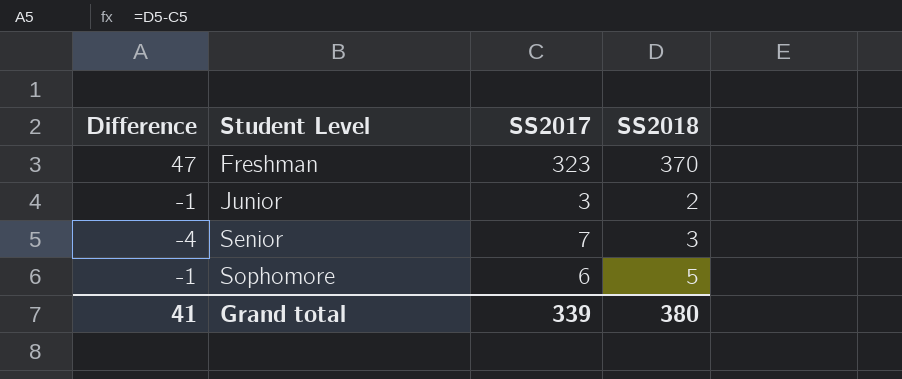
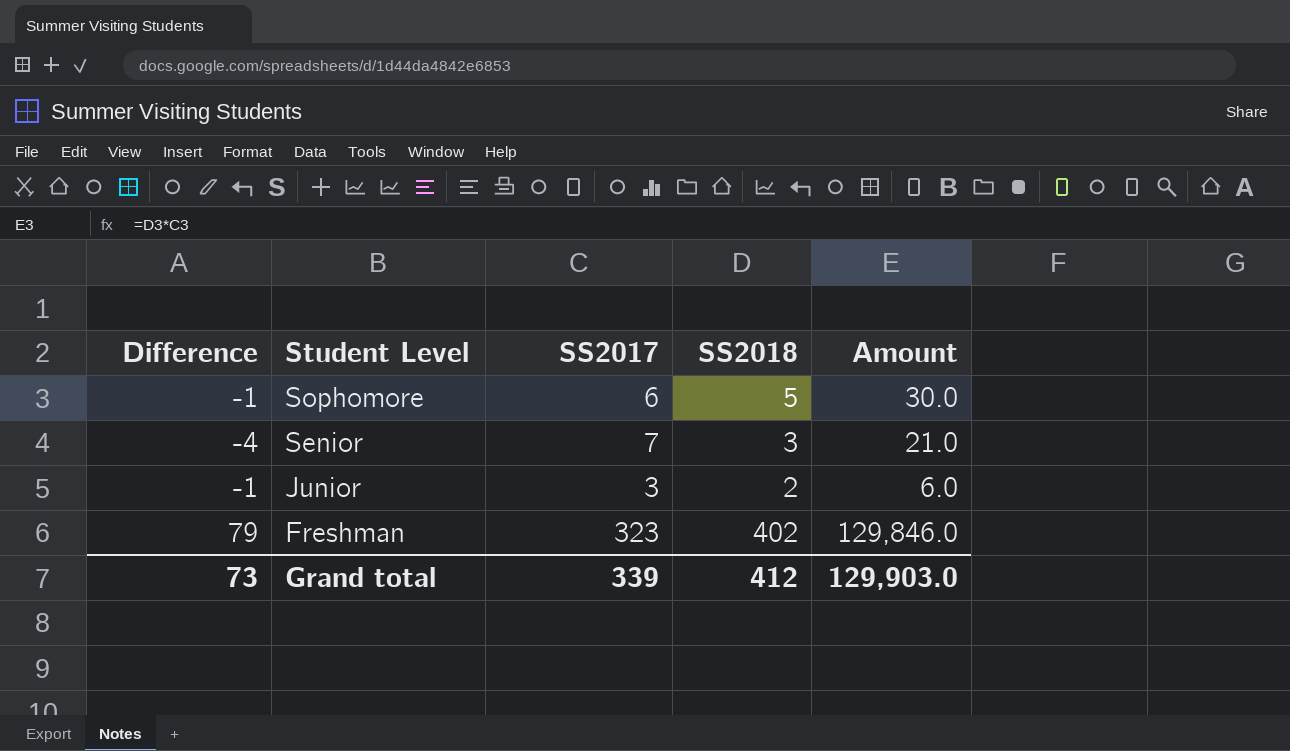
row order: Student Level ascending -> Student Level descending
column Amount | formula: none -> [SS2017] * [SS2018]
Freshman | Difference: 47 -> 79
Freshman | SS2018: 370 -> 402
Grand total | Difference: 41 -> 73
Grand total | SS2018: 380 -> 412

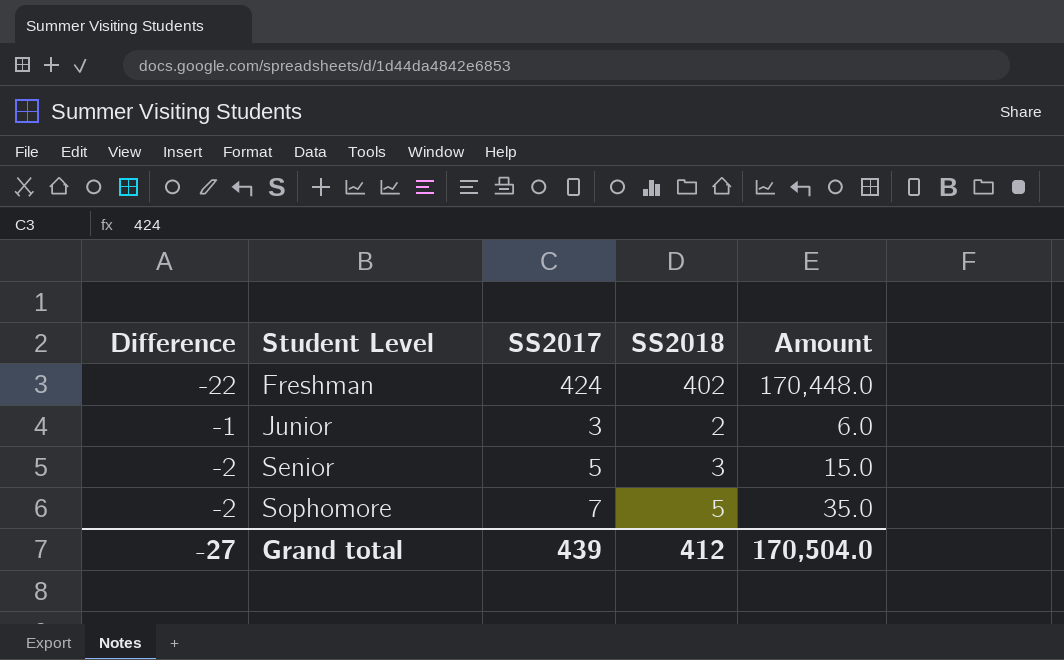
row order: Student Level descending -> Student Level ascending
Freshman | Difference: 79 -> -22
Freshman | SS2017: 323 -> 424
Freshman | Amount: 129,846.0 -> 170,448.0
Senior | Difference: -4 -> -2
Senior | SS2017: 7 -> 5
Senior | Amount: 21.0 -> 15.0
Sophomore | Difference: -1 -> -2
Sophomore | SS2017: 6 -> 7
Sophomore | Amount: 30.0 -> 35.0
Grand total | Difference: 73 -> -27
Grand total | SS2017: 339 -> 439
Grand total | Amount: 129,903.0 -> 170,504.0

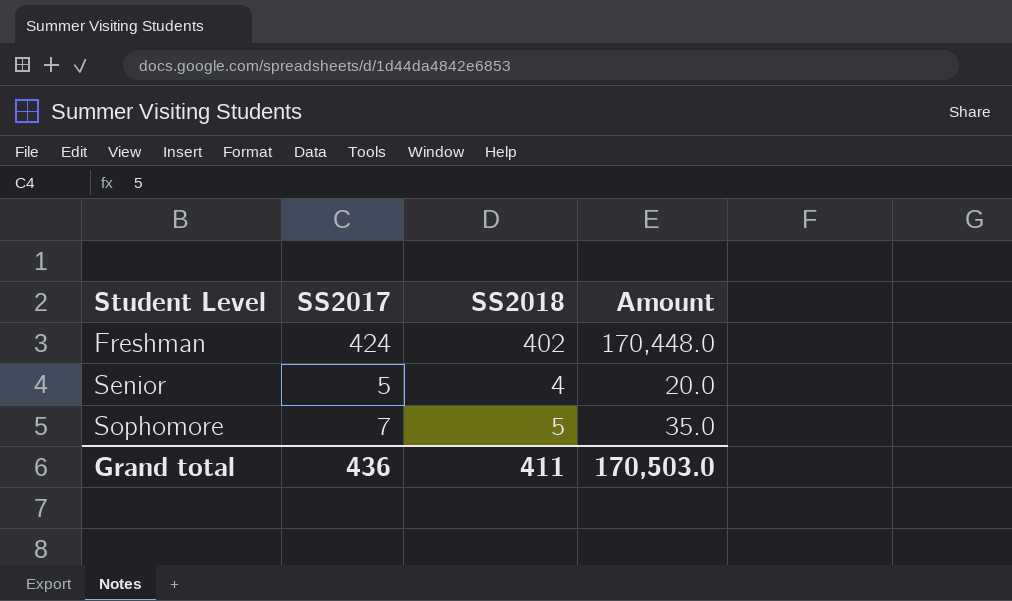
column Difference | formula: [SS2018] - [SS2017] -> none
row Junior: -1 | 3 | 2 | 6.0 -> none
Senior | SS2018: 3 -> 4
Senior | Amount: 15.0 -> 20.0
Grand total | SS2017: 439 -> 436
Grand total | SS2018: 412 -> 411
Grand total | Amount: 170,504.0 -> 170,503.0

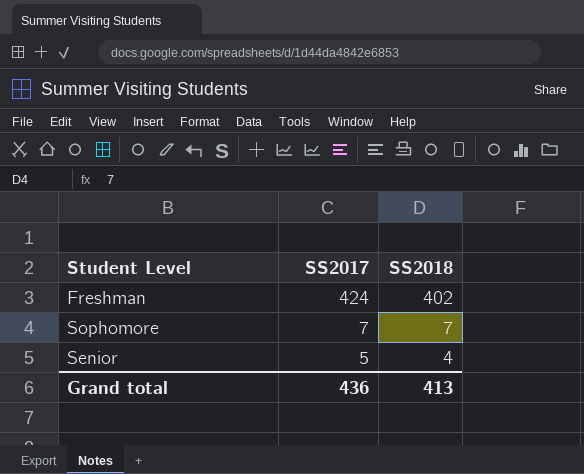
row order: Student Level ascending -> SS2017 descending
column Amount | formula: [SS2017] * [SS2018] -> none
Sophomore | SS2018: 5 -> 7
Grand total | SS2018: 411 -> 413

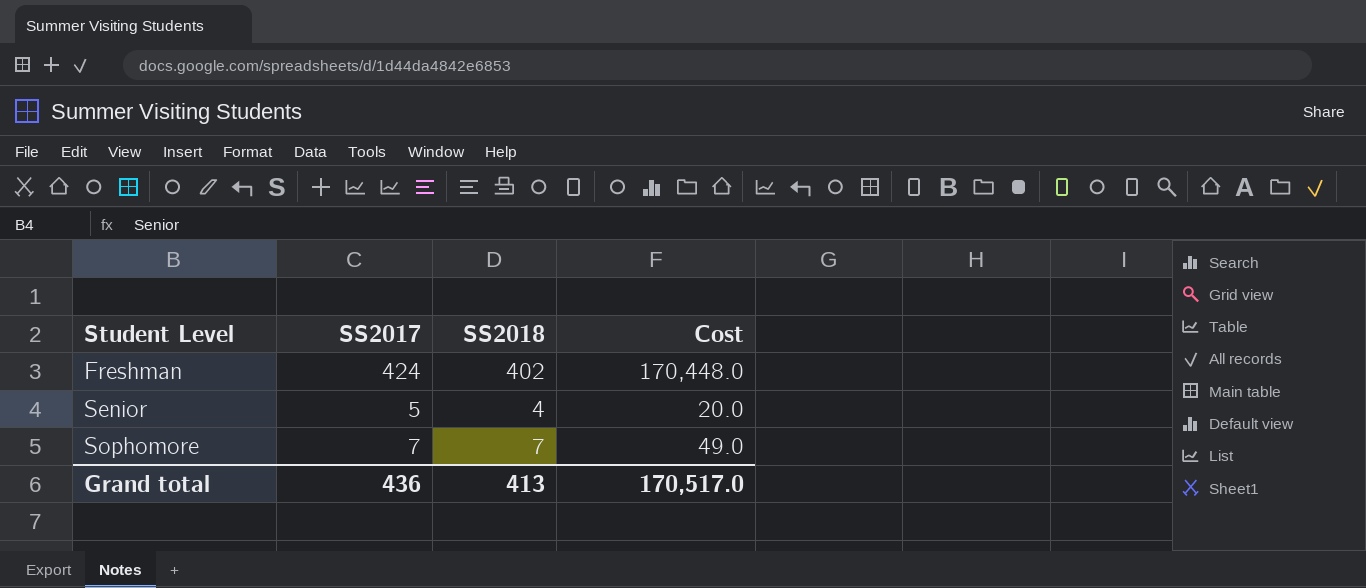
row order: SS2017 descending -> Student Level ascending
column Cost | formula: none -> [SS2017] * [SS2018]

